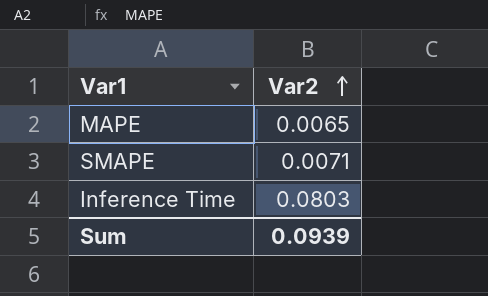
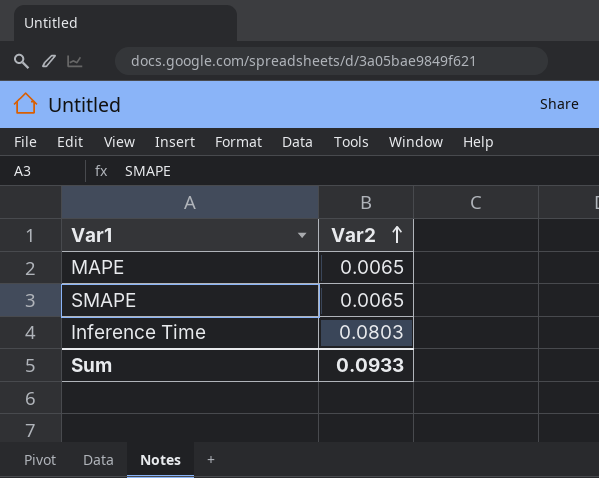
SMAPE | Var2: 0.0071 -> 0.0065
Sum | Var2: 0.0939 -> 0.0933

